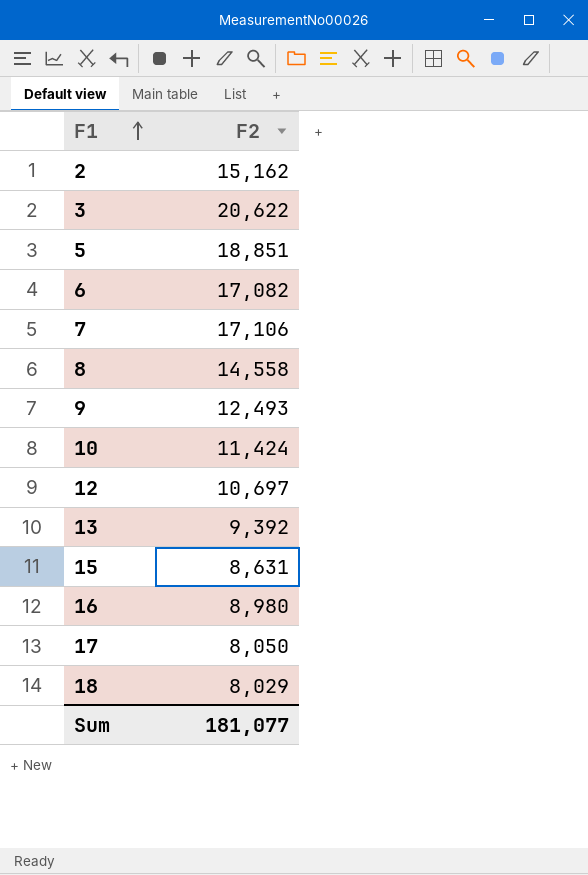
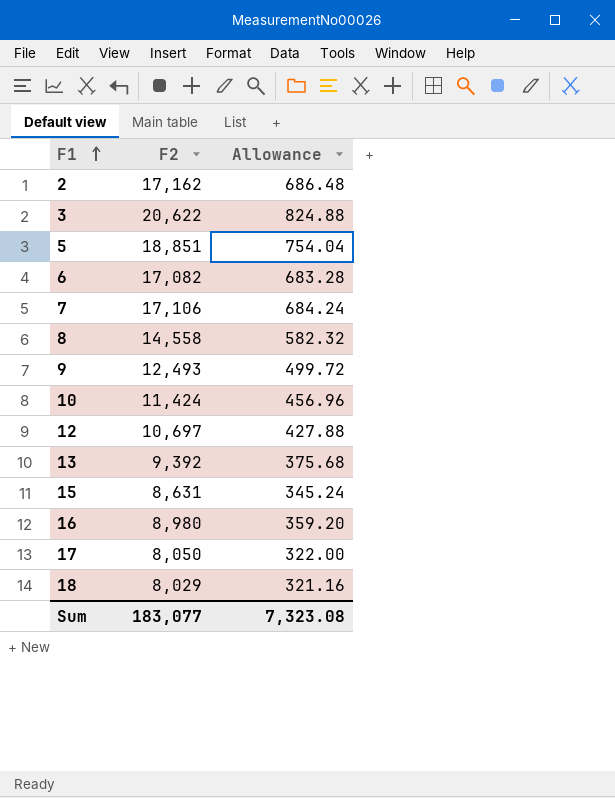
column Allowance | formula: none -> [F2] * 0.04
2 | F2: 15,162 -> 17,162
Sum | F2: 181,077 -> 183,077

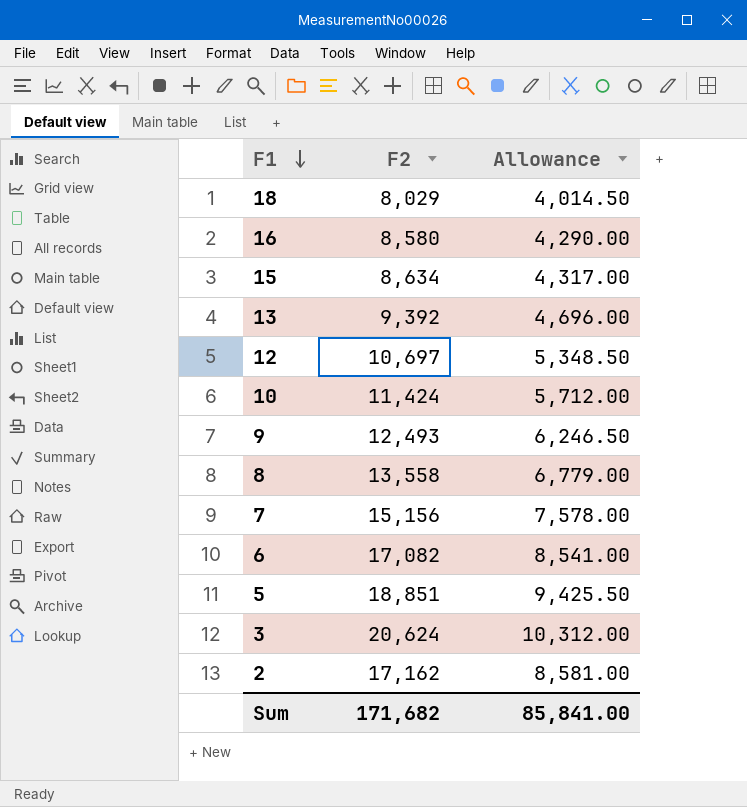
row order: F1 ascending -> F1 descending
column Allowance | formula: [F2] * 0.04 -> [F2] * 0.5
row 17: 8,050 | 322.00 -> none
16 | F2: 8,980 -> 8,580
15 | F2: 8,631 -> 8,634
8 | F2: 14,558 -> 13,558
7 | F2: 17,106 -> 15,156
3 | F2: 20,622 -> 20,624
Sum | F2: 183,077 -> 171,682
Sum | Allowance: 7,323.08 -> 85,841.00

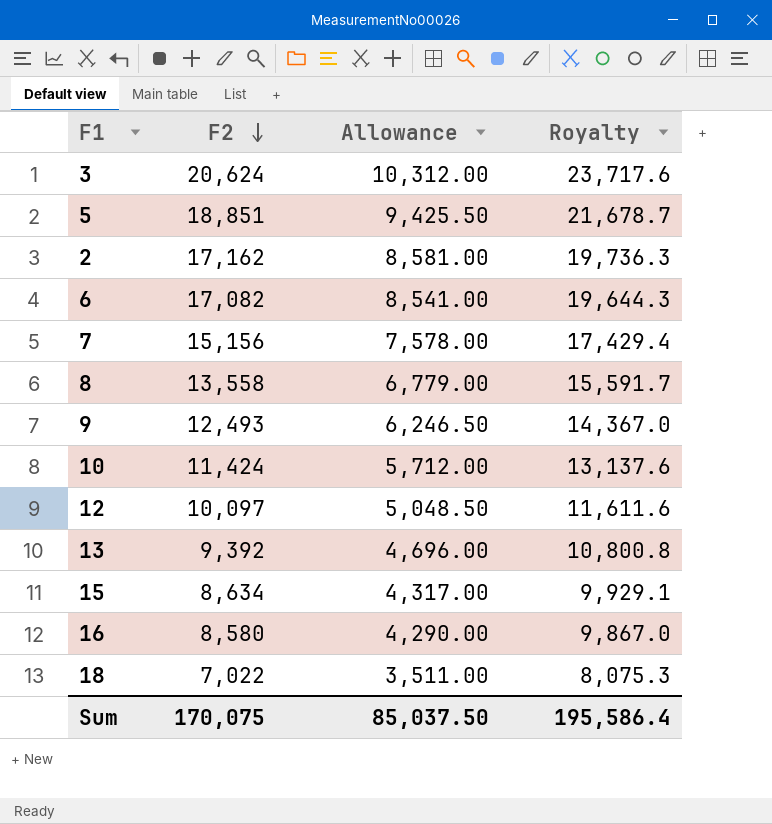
row order: F1 descending -> F2 descending
column Royalty | formula: none -> [F2] * 1.15
12 | F2: 10,697 -> 10,097
12 | Allowance: 5,348.50 -> 5,048.50
18 | F2: 8,029 -> 7,022
18 | Allowance: 4,014.50 -> 3,511.00
Sum | F2: 171,682 -> 170,075
Sum | Allowance: 85,841.00 -> 85,037.50

